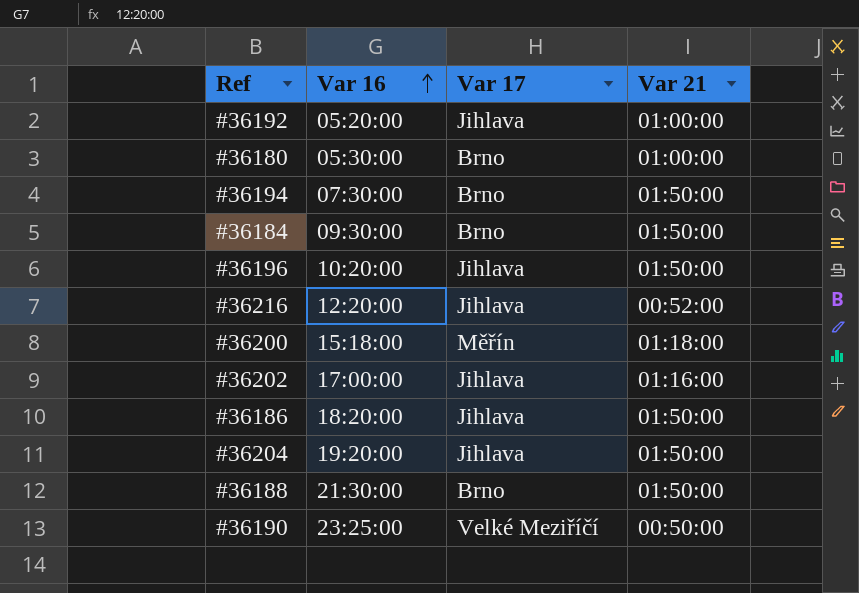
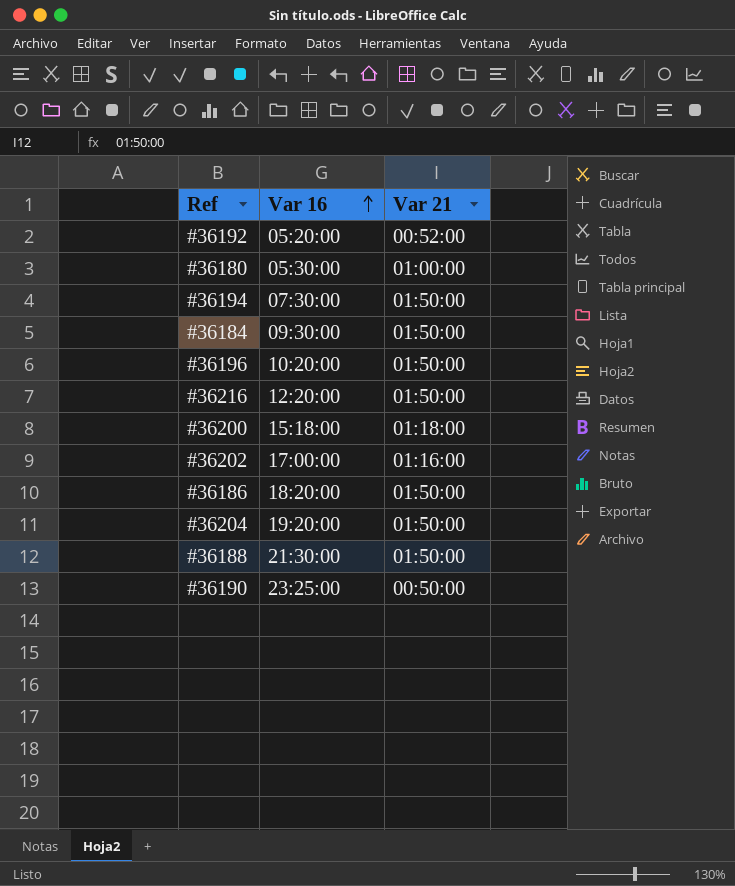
column Var 17 | position: 3 -> none
#36192 | Var 21: 01:00:00 -> 00:52:00
#36216 | Var 21: 00:52:00 -> 01:50:00

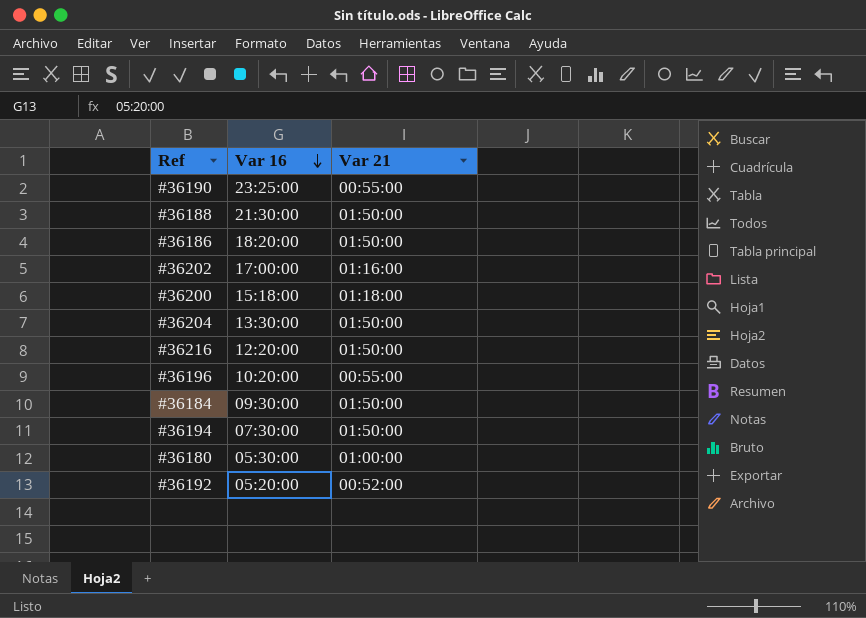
row order: Var 16 ascending -> Var 16 descending
#36190 | Var 21: 00:50:00 -> 00:55:00
#36204 | Var 16: 19:20:00 -> 13:30:00
#36196 | Var 21: 01:50:00 -> 00:55:00

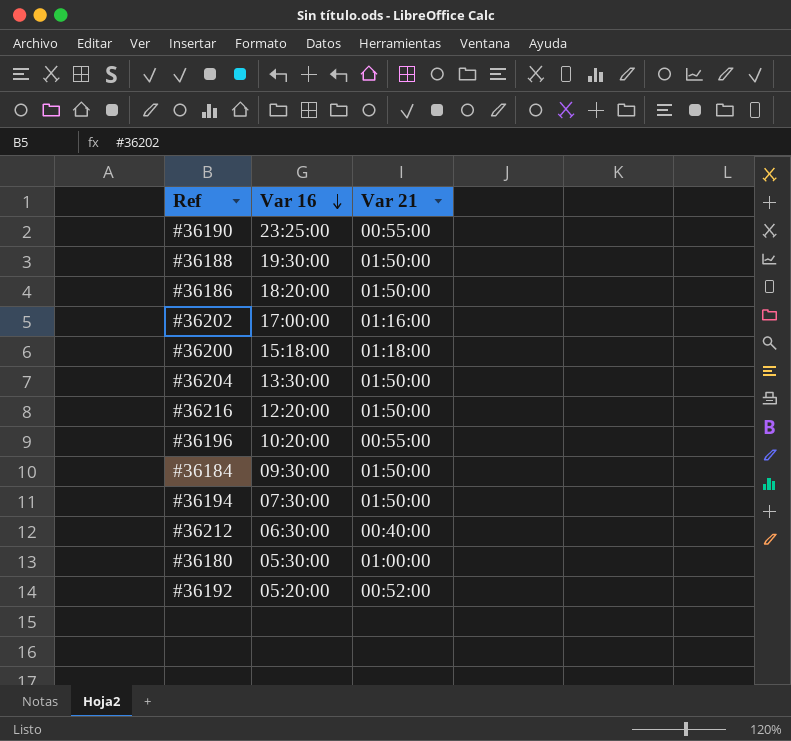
#36188 | Var 16: 21:30:00 -> 19:30:00
row #36212: none -> 06:30:00 | 00:40:00

